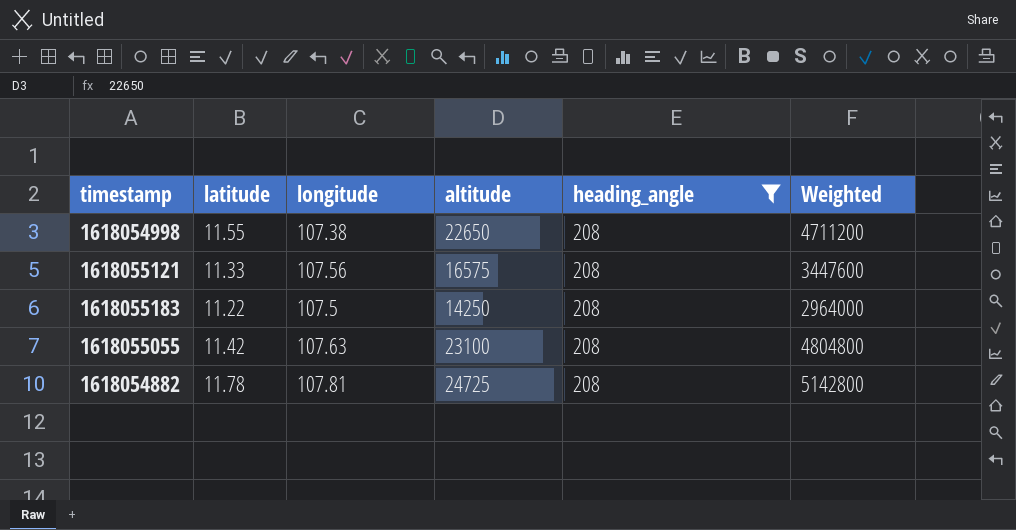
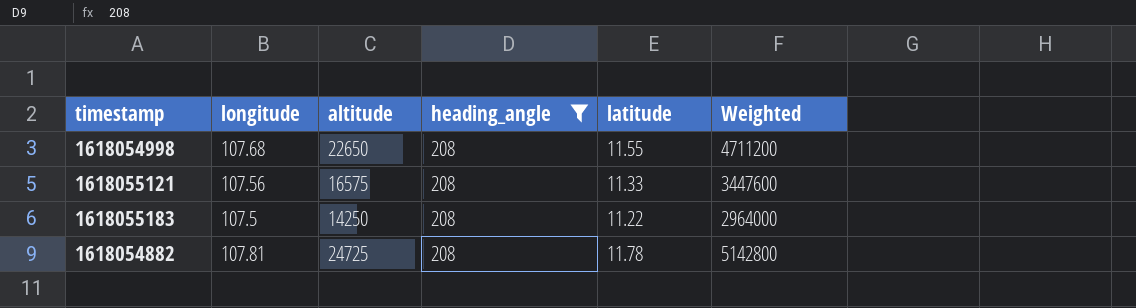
column latitude | position: 2 -> 5
row 1618055055: 11.42 | 107.63 | 23100 | 208 | 4804800 -> none
1618054998 | longitude: 107.38 -> 107.68

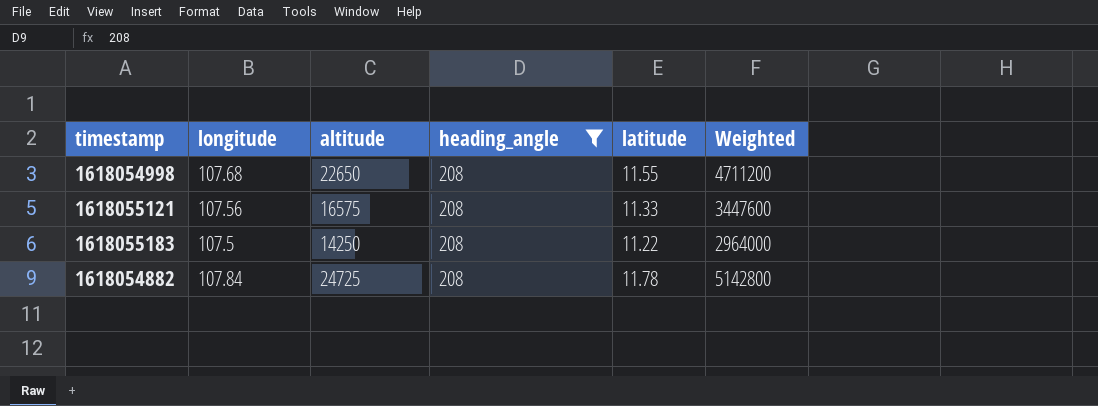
1618054882 | longitude: 107.81 -> 107.84

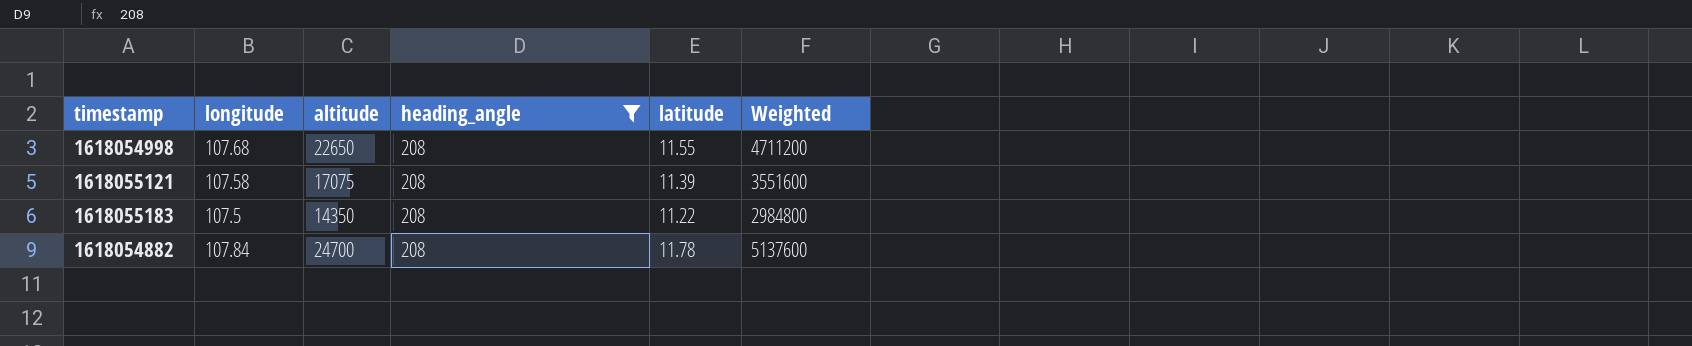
1618055121 | longitude: 107.56 -> 107.58
1618055121 | altitude: 16575 -> 17075
1618055121 | latitude: 11.33 -> 11.39
1618055121 | Weighted: 3447600 -> 3551600
1618055183 | altitude: 14250 -> 14350
1618055183 | Weighted: 2964000 -> 2984800
1618054882 | altitude: 24725 -> 24700
1618054882 | Weighted: 5142800 -> 5137600

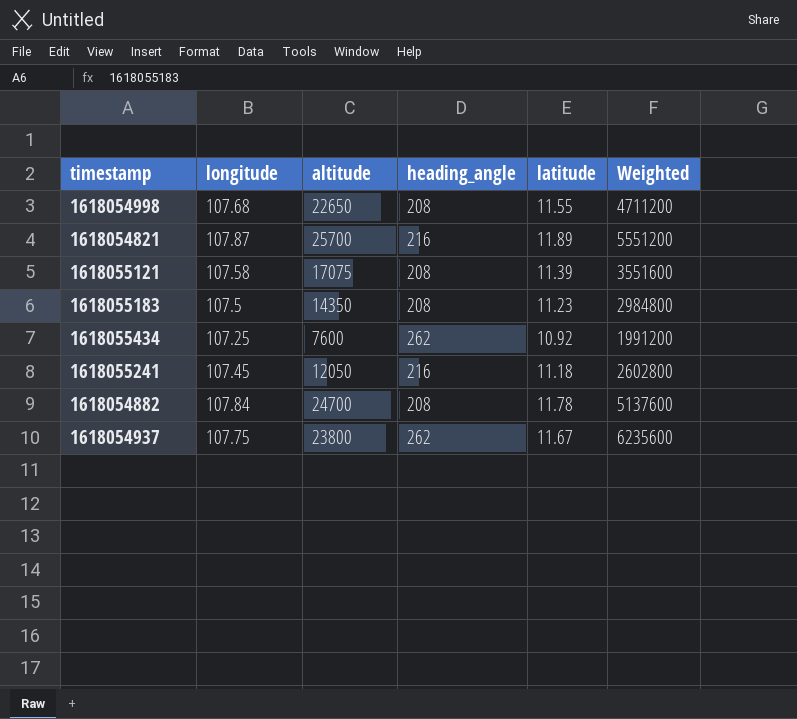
filter: heading_angle = 208 -> none
1618055183 | latitude: 11.22 -> 11.23

